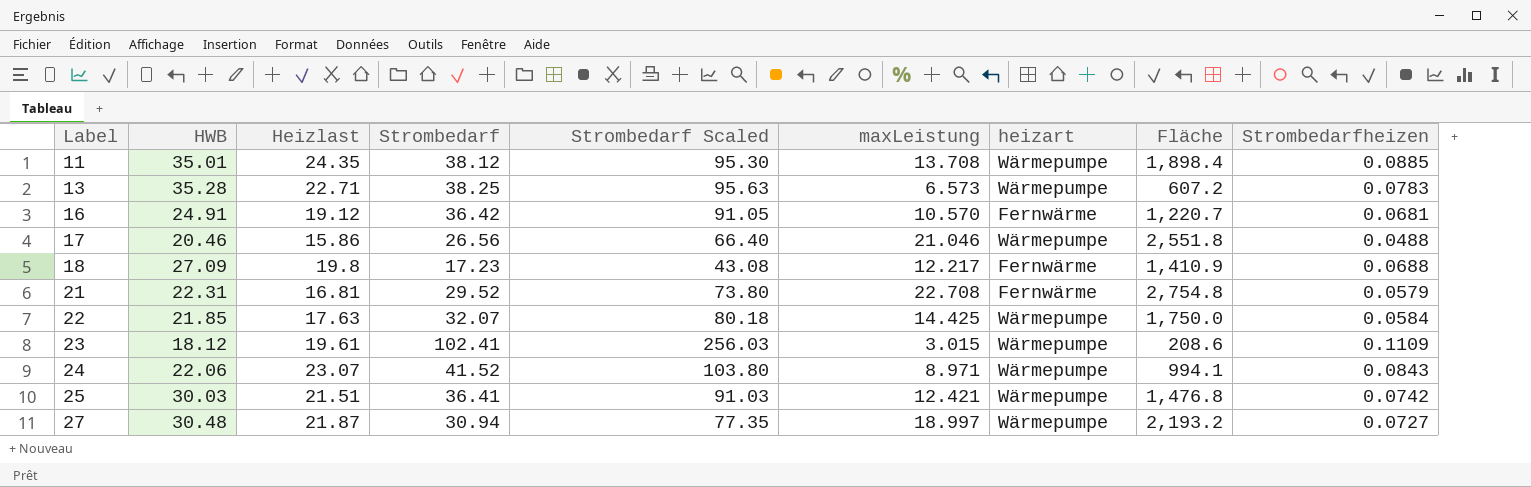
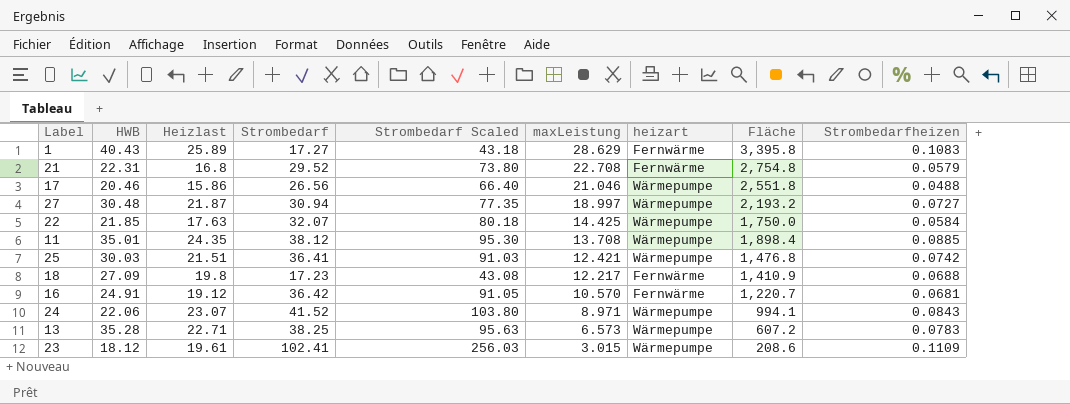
row order: Label ascending -> maxLeistung descending
row 1: none -> 40.43 | 25.89 | 17.27 | 43.18 | 28.629 | Fernwärme | 3,395.8 | 0.1083
21 | Heizlast: 16.81 -> 16.8

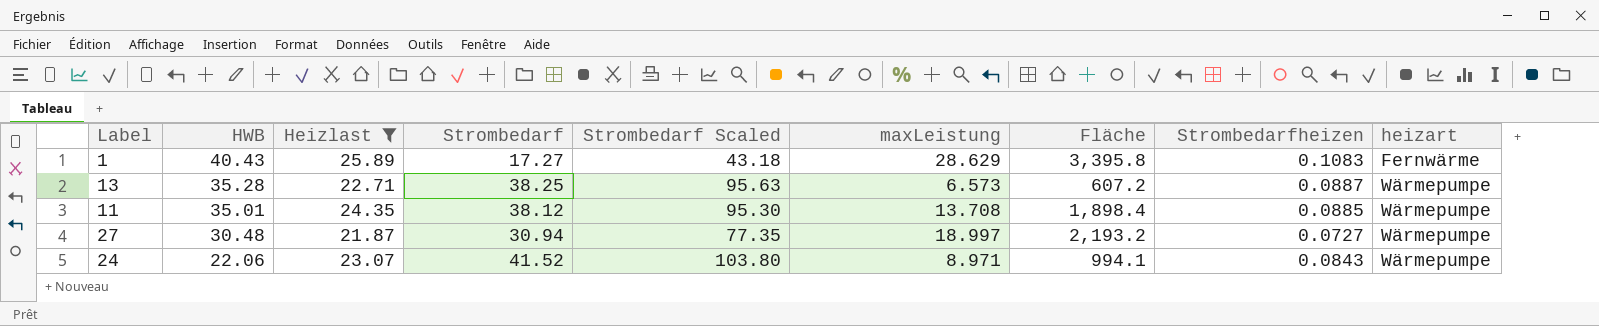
filter: none -> Heizlast >= 21.87
row order: maxLeistung descending -> HWB descending
column heizart | position: 7 -> 9
13 | Strombedarfheizen: 0.0783 -> 0.0887

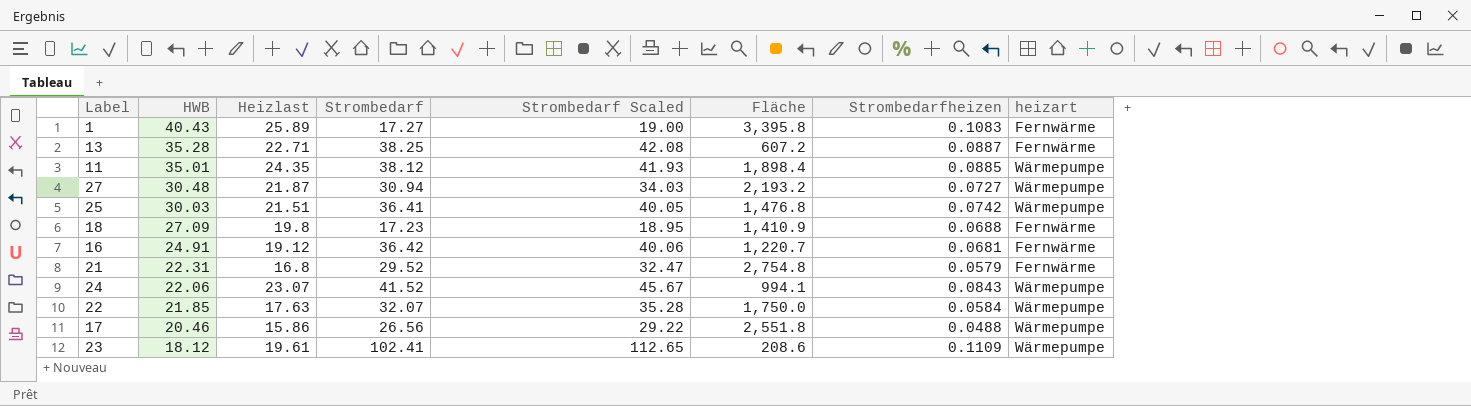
filter: Heizlast >= 21.87 -> none
column maxLeistung | position: 6 -> none
column Strombedarf Scaled | formula: [Strombedarf] * 2.5 -> [Strombedarf] * 1.1
13 | heizart: Wärmepumpe -> Fernwärme

